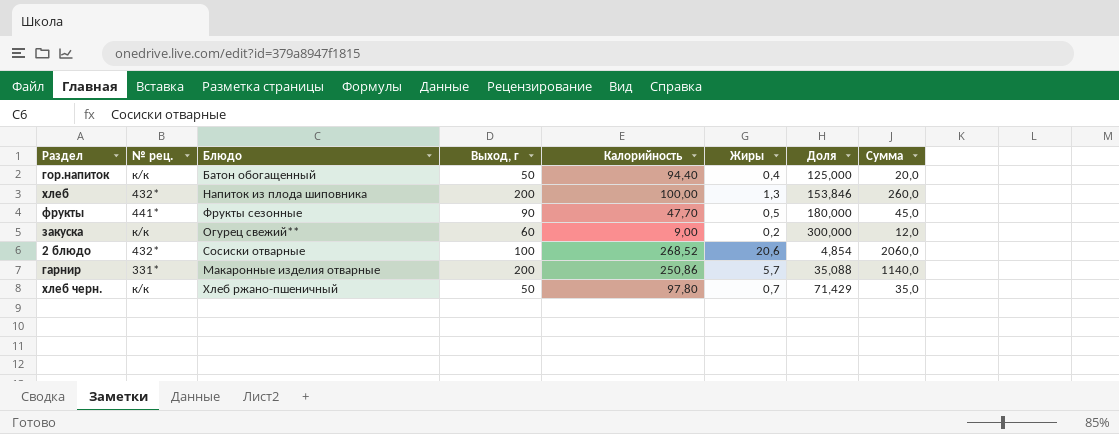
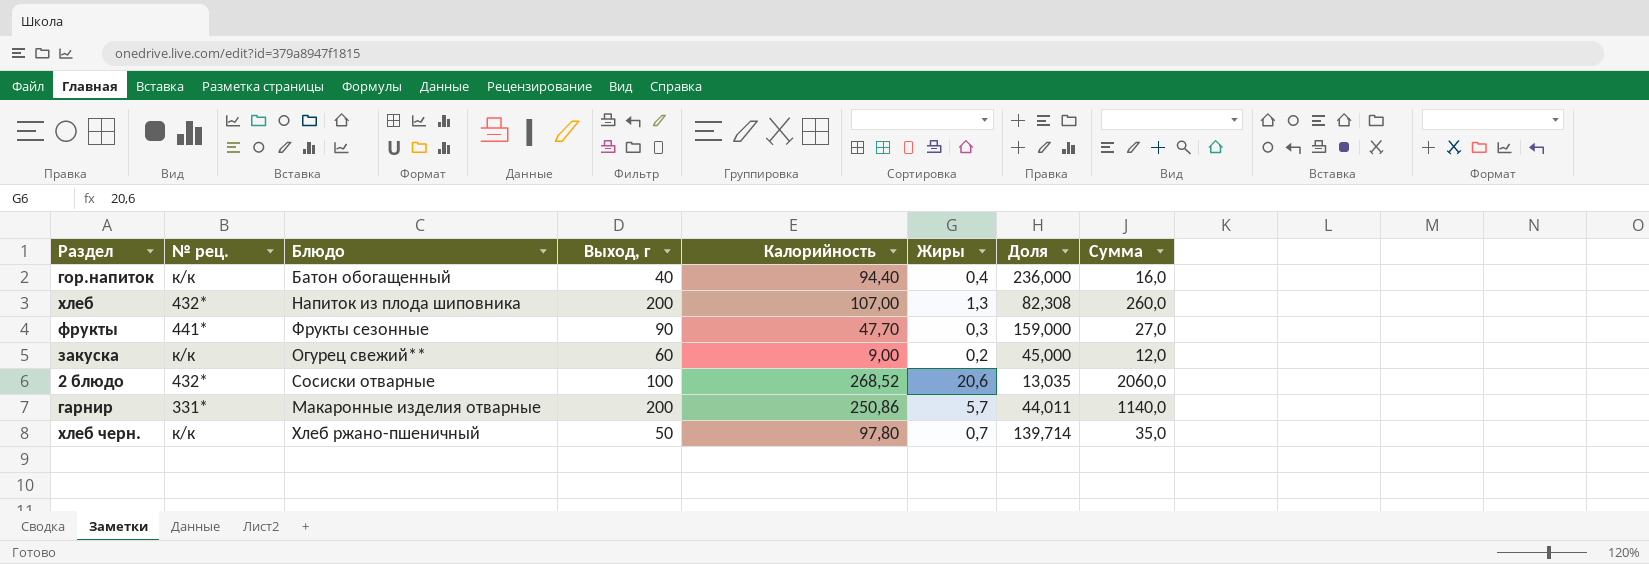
column Доля | formula: [Выход, г] / [Жиры] -> [Калорийность] / [Жиры]
гор.напиток | Выход, г: 50 -> 40
гор.напиток | Сумма: 20,0 -> 16,0
хлеб | Калорийность: 100,00 -> 107,00
фрукты | Жиры: 0,5 -> 0,3
фрукты | Сумма: 45,0 -> 27,0

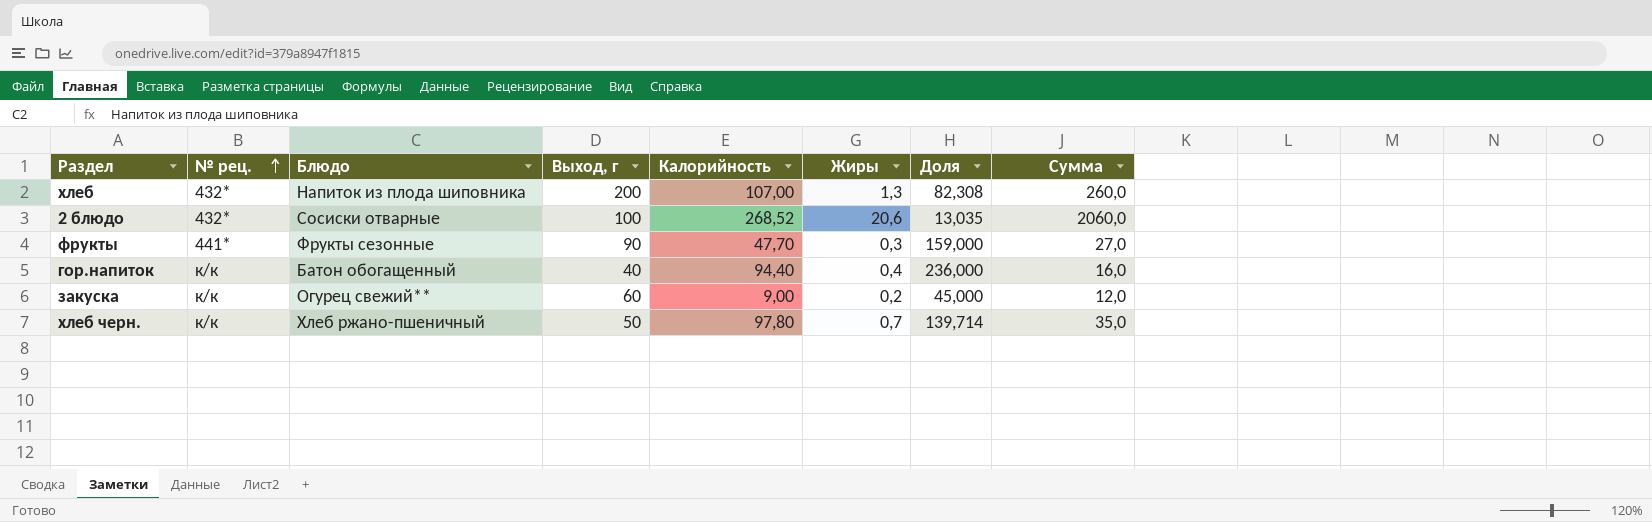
row order: none -> № рец. ascending
row гарнир: 331* | Макаронные изделия отварные | 200 | 250,86 | 5,7 | 44,011 | 1140,0 -> none

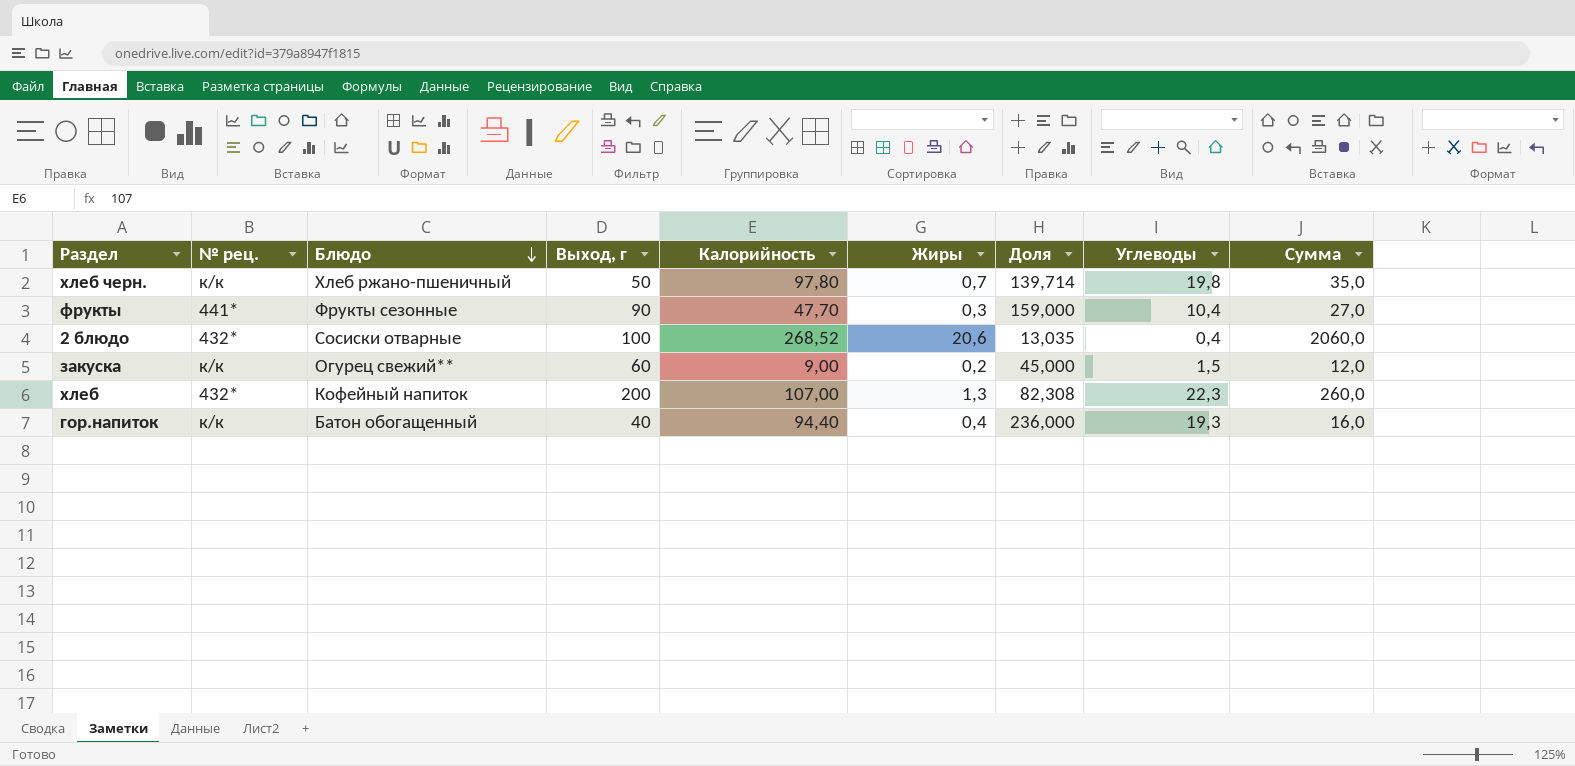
row order: № рец. ascending -> Блюдо descending
column Углеводы | position: none -> 8
хлеб | Блюдо: Напиток из плода шиповника -> Кофейный напиток

